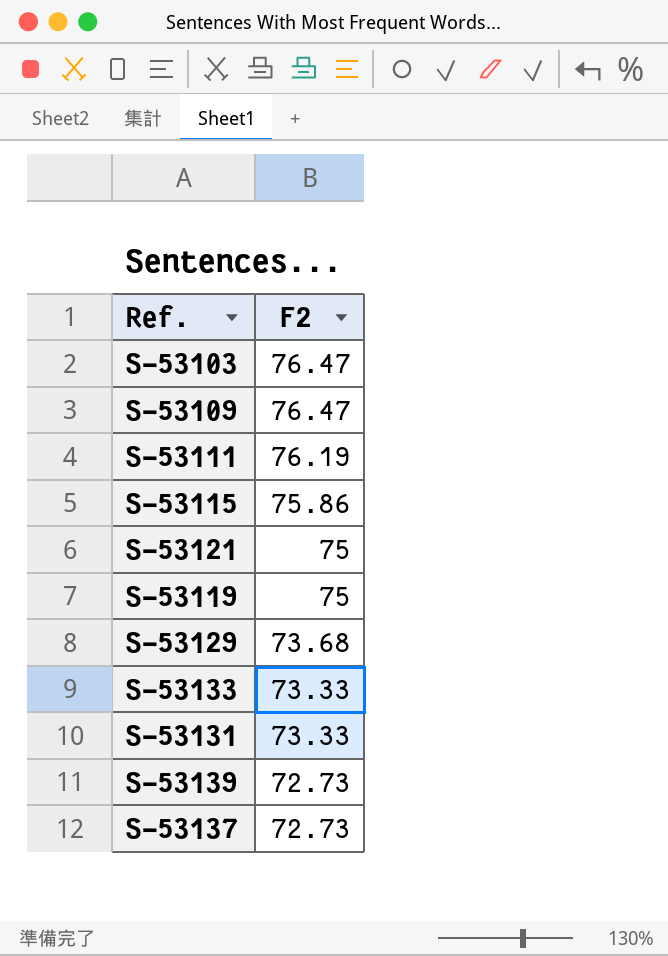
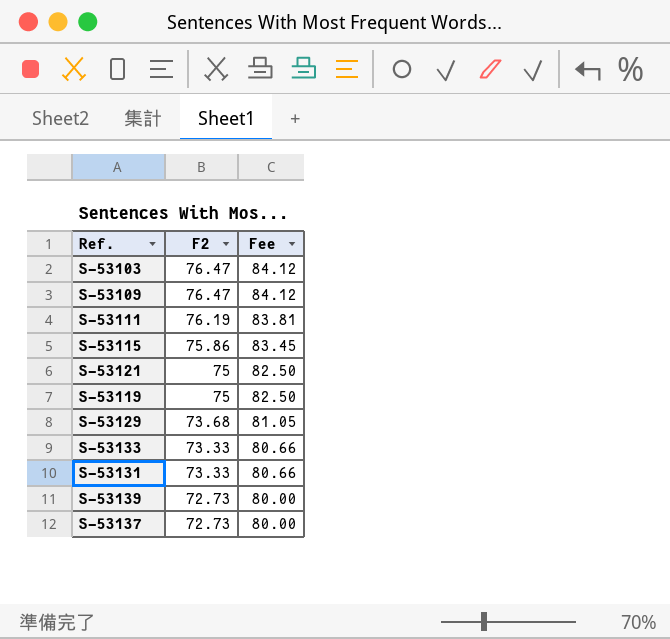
column Fee | formula: none -> [F2] * 1.1

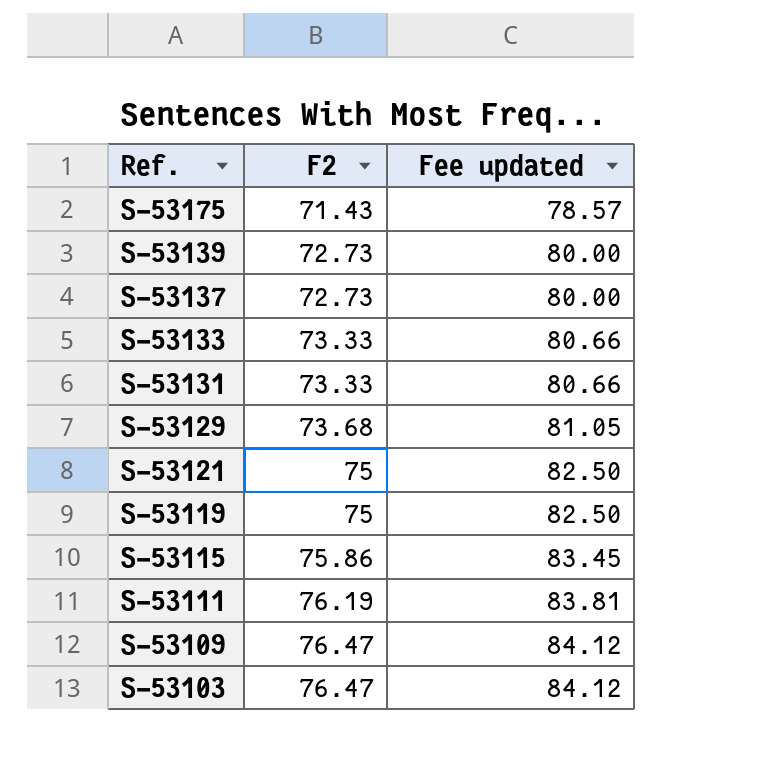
row order: F2 descending -> Ref. descending
column name: Fee -> Fee updated
row S-53175: none -> 71.43 | 78.57

